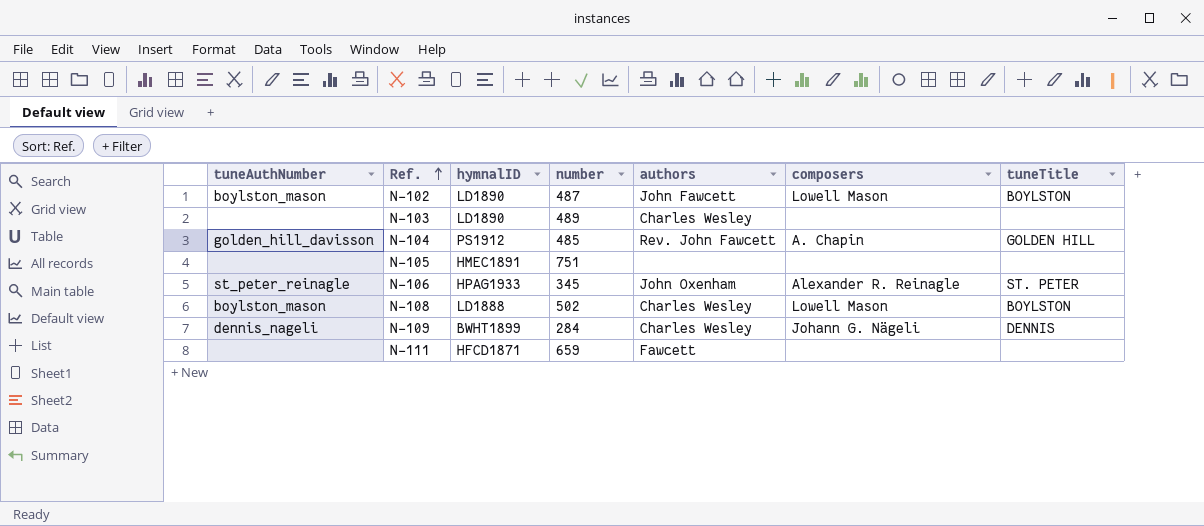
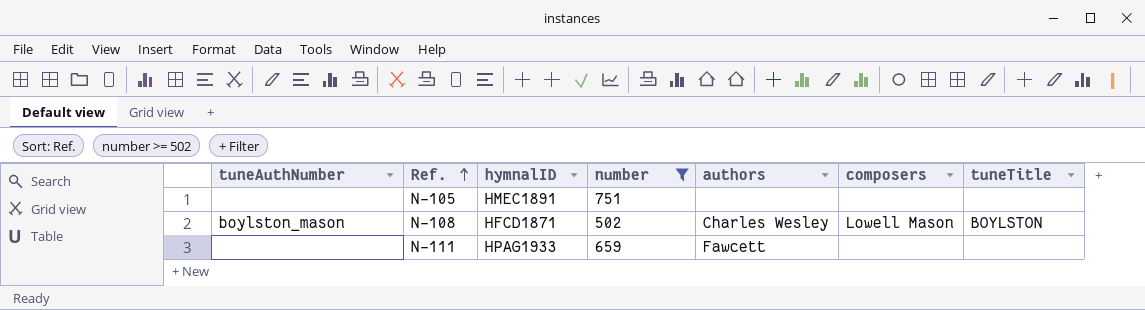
filter: none -> number >= 502
N-108 | hymnalID: LD1888 -> HFCD1871
N-111 | hymnalID: HFCD1871 -> HPAG1933

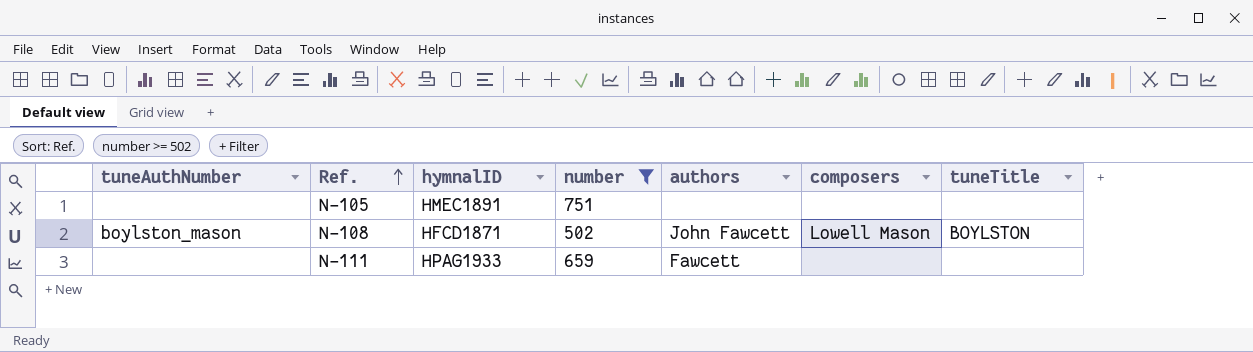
N-108 | authors: Charles Wesley -> John Fawcett

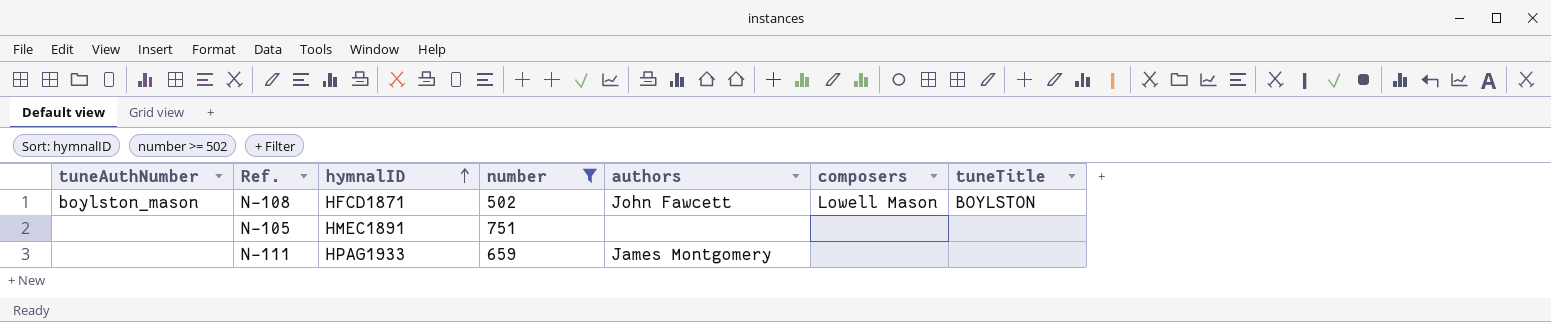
row order: Ref. ascending -> hymnalID ascending
N-111 | authors: Fawcett -> James Montgomery

